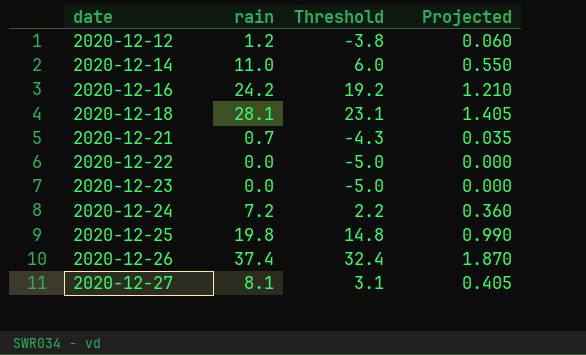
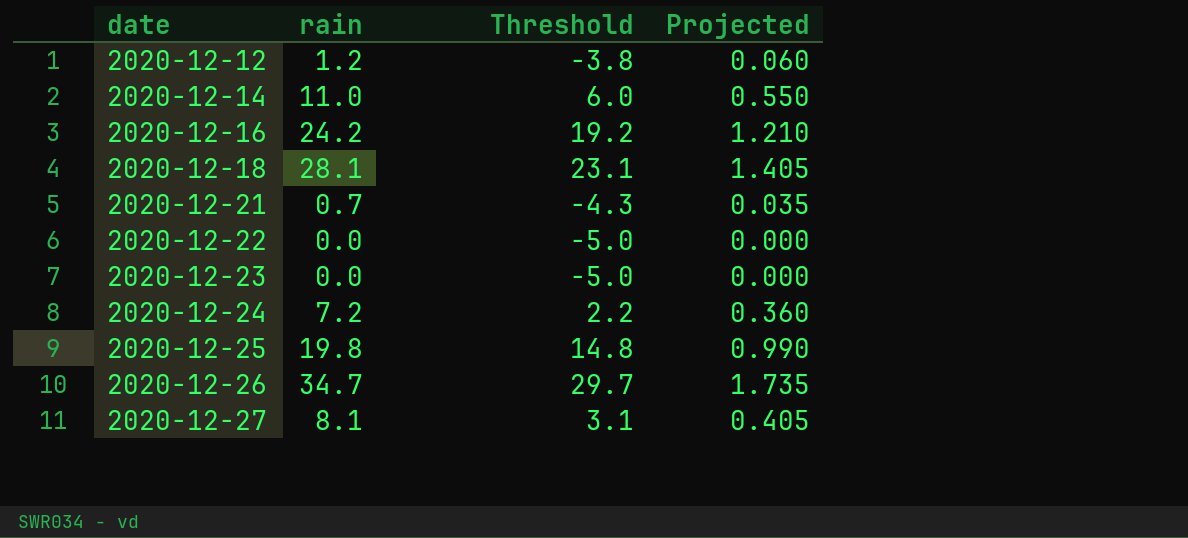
2020-12-26 | rain: 37.4 -> 34.7
2020-12-26 | Threshold: 32.4 -> 29.7
2020-12-26 | Projected: 1.870 -> 1.735

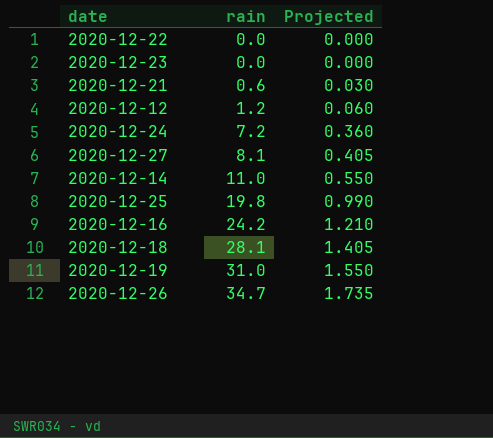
row order: date ascending -> rain ascending
column Threshold | formula: [rain] - 5 -> none
2020-12-21 | rain: 0.7 -> 0.6
2020-12-21 | Projected: 0.035 -> 0.030
row 2020-12-19: none -> 31.0 | 1.550

